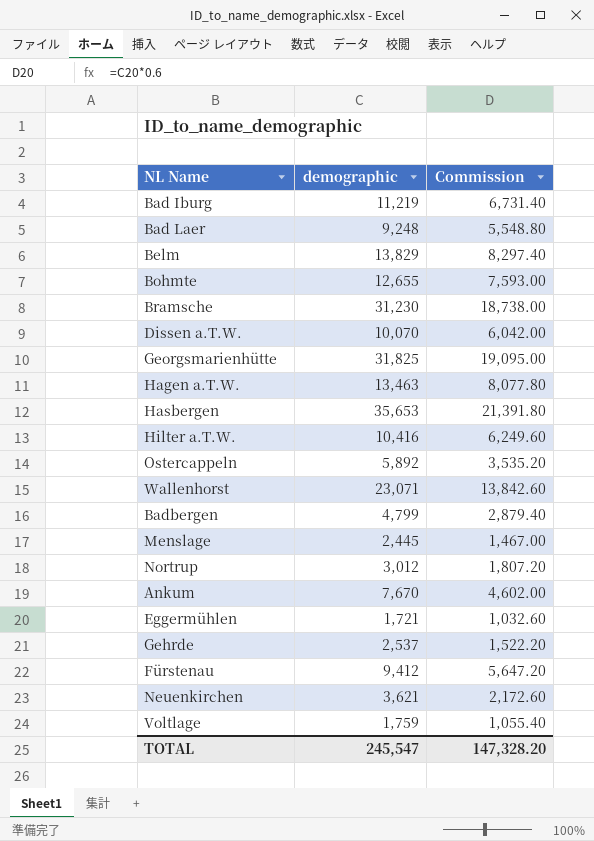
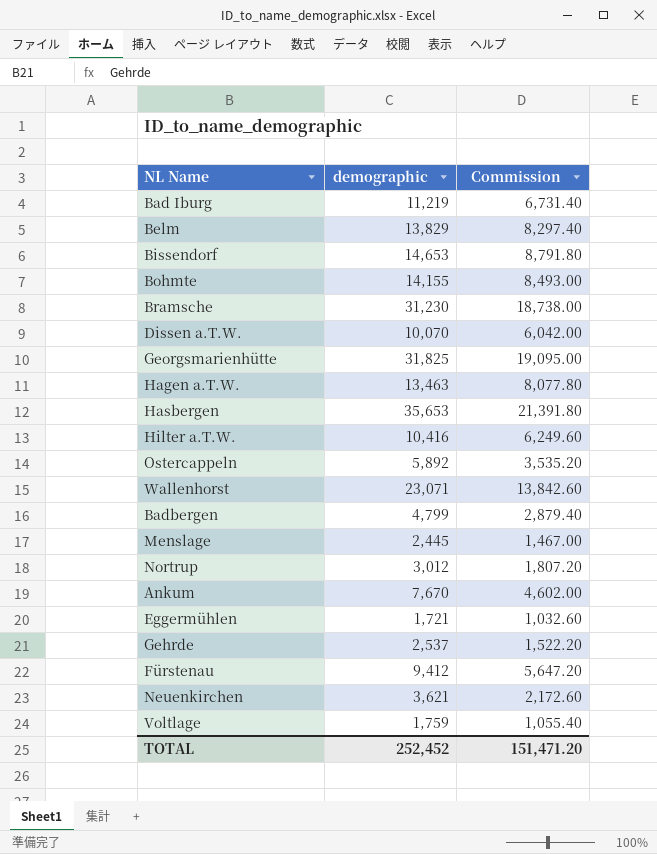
row Bad Laer: 9,248 | 5,548.80 -> none
row Bissendorf: none -> 14,653 | 8,791.80
Bohmte | demographic: 12,655 -> 14,155
Bohmte | Commission: 7,593.00 -> 8,493.00
TOTAL | demographic: 245,547 -> 252,452
TOTAL | Commission: 147,328.20 -> 151,471.20

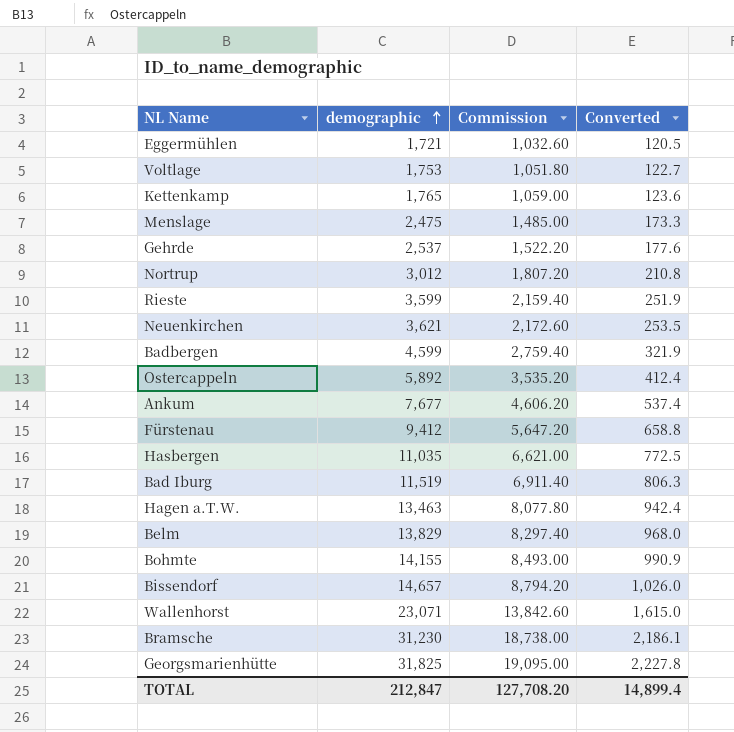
row order: none -> demographic ascending
column Converted | formula: none -> [demographic] * 0.07
row Dissen a.T.W.: 10,070 | 6,042.00 -> none
row Hilter a.T.W.: 10,416 | 6,249.60 -> none
Voltlage | demographic: 1,759 -> 1,753
Voltlage | Commission: 1,055.40 -> 1,051.80
row Kettenkamp: none -> 1,765 | 1,059.00 | 123.6
Menslage | demographic: 2,445 -> 2,475
Menslage | Commission: 1,467.00 -> 1,485.00
row Rieste: none -> 3,599 | 2,159.40 | 251.9
Badbergen | demographic: 4,799 -> 4,599
Badbergen | Commission: 2,879.40 -> 2,759.40
Ankum | demographic: 7,670 -> 7,677
Ankum | Commission: 4,602.00 -> 4,606.20
Hasbergen | demographic: 35,653 -> 11,035
Hasbergen | Commission: 21,391.80 -> 6,621.00
Bad Iburg | demographic: 11,219 -> 11,519
Bad Iburg | Commission: 6,731.40 -> 6,911.40
Bissendorf | demographic: 14,653 -> 14,657
Bissendorf | Commission: 8,791.80 -> 8,794.20
TOTAL | demographic: 252,452 -> 212,847
TOTAL | Commission: 151,471.20 -> 127,708.20

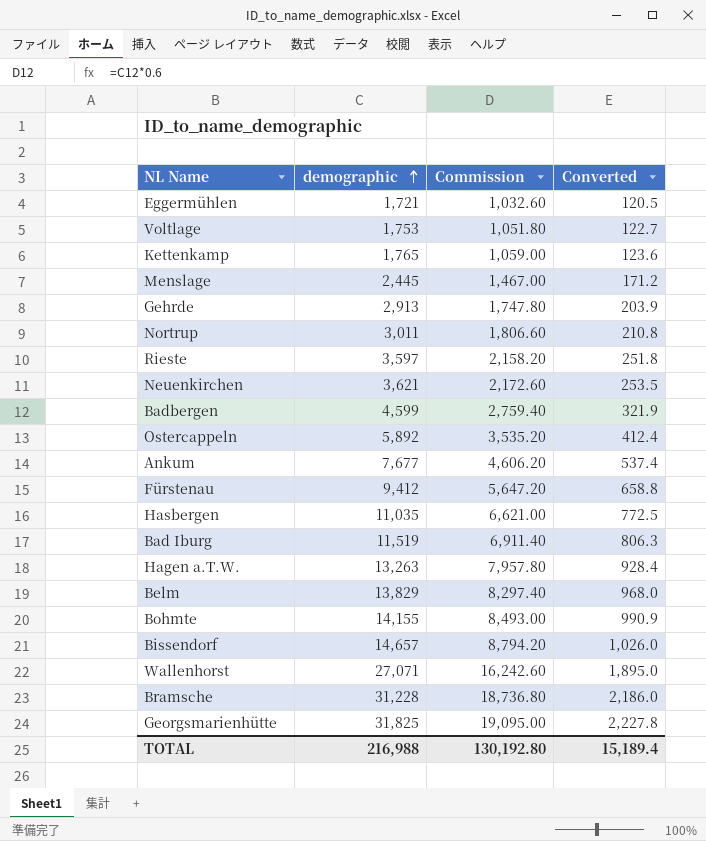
Menslage | demographic: 2,475 -> 2,445
Menslage | Commission: 1,485.00 -> 1,467.00
Menslage | Converted: 173.3 -> 171.2
Gehrde | demographic: 2,537 -> 2,913
Gehrde | Commission: 1,522.20 -> 1,747.80
Gehrde | Converted: 177.6 -> 203.9
Nortrup | demographic: 3,012 -> 3,011
Nortrup | Commission: 1,807.20 -> 1,806.60
Rieste | demographic: 3,599 -> 3,597
Rieste | Commission: 2,159.40 -> 2,158.20
Rieste | Converted: 251.9 -> 251.8
Hagen a.T.W. | demographic: 13,463 -> 13,263
Hagen a.T.W. | Commission: 8,077.80 -> 7,957.80
Hagen a.T.W. | Converted: 942.4 -> 928.4
Wallenhorst | demographic: 23,071 -> 27,071
Wallenhorst | Commission: 13,842.60 -> 16,242.60
Wallenhorst | Converted: 1,615.0 -> 1,895.0
Bramsche | demographic: 31,230 -> 31,228
Bramsche | Commission: 18,738.00 -> 18,736.80
Bramsche | Converted: 2,186.1 -> 2,186.0
TOTAL | demographic: 212,847 -> 216,988
TOTAL | Commission: 127,708.20 -> 130,192.80
TOTAL | Converted: 14,899.4 -> 15,189.4

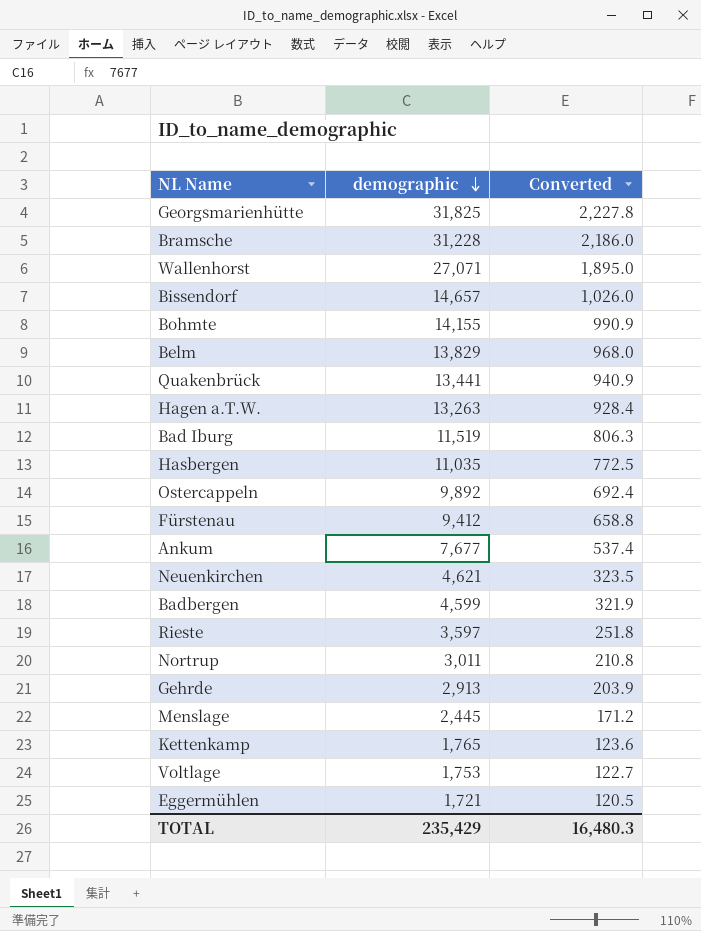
row order: demographic ascending -> demographic descending
column Commission | formula: [demographic] * 0.6 -> none
row Quakenbrück: none -> 13,441 | 940.9
Ostercappeln | demographic: 5,892 -> 9,892
Ostercappeln | Converted: 412.4 -> 692.4
Neuenkirchen | demographic: 3,621 -> 4,621
Neuenkirchen | Converted: 253.5 -> 323.5
TOTAL | demographic: 216,988 -> 235,429
TOTAL | Converted: 15,189.4 -> 16,480.3

